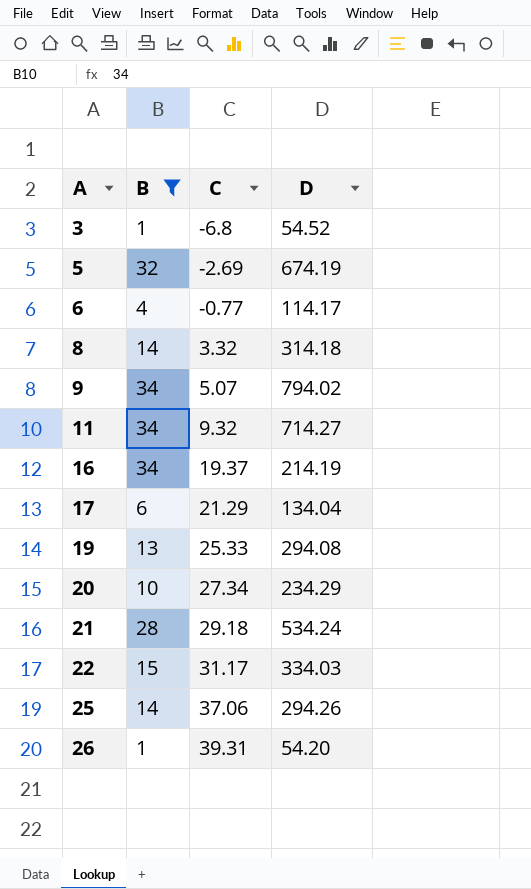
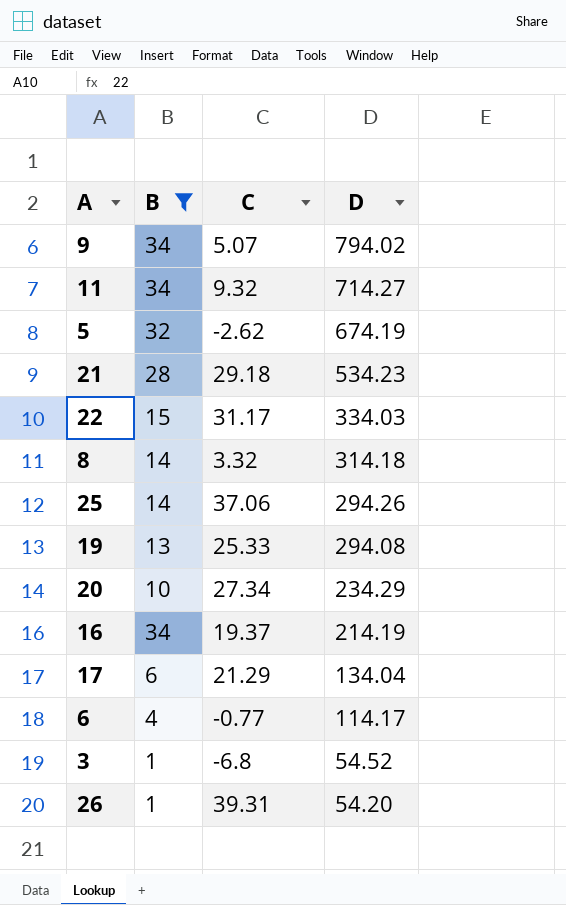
row order: A ascending -> D descending
5 | C: -2.69 -> -2.62
21 | D: 534.24 -> 534.23

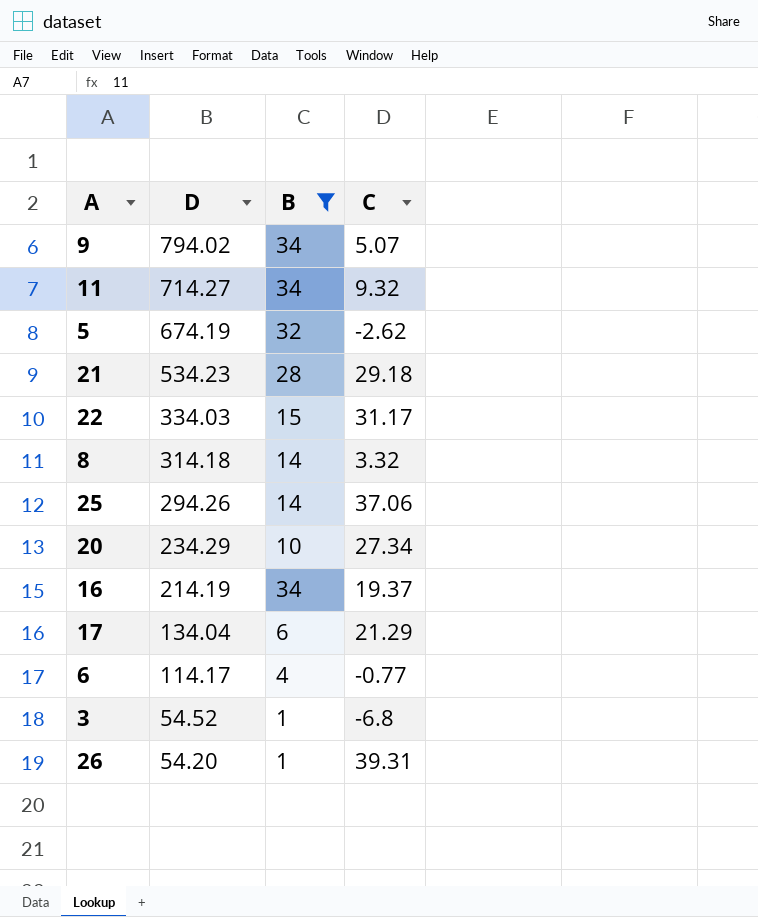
column D | position: 4 -> 2
row 19: 13 | 25.33 | 294.08 -> none

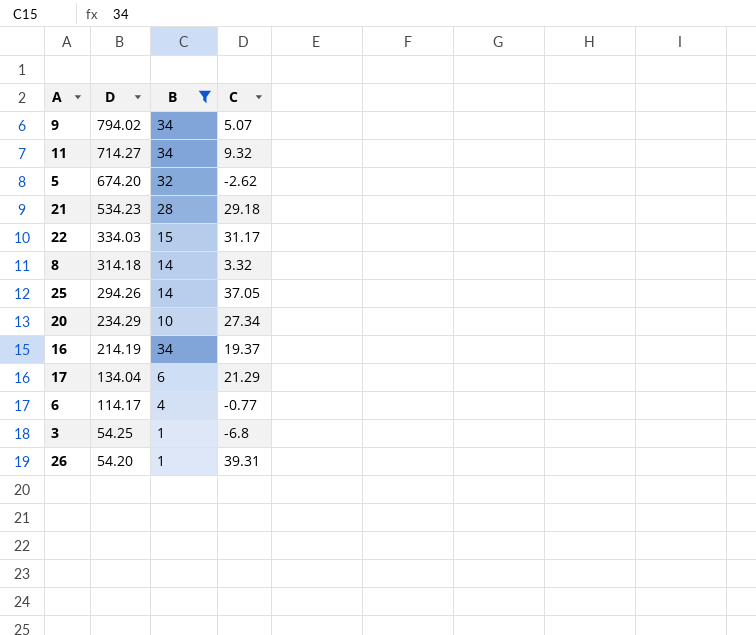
5 | D: 674.19 -> 674.20
25 | C: 37.06 -> 37.05
3 | D: 54.52 -> 54.25

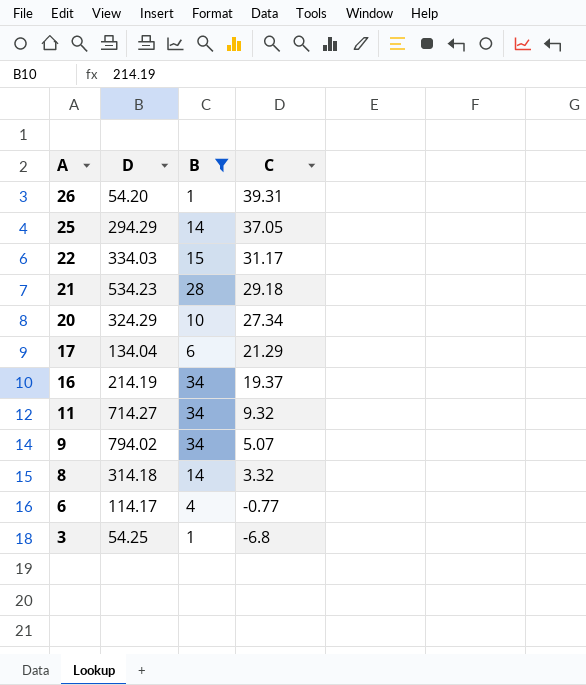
row order: D descending -> A descending
row 5: 674.20 | 32 | -2.62 -> none
25 | D: 294.26 -> 294.29
20 | D: 234.29 -> 324.29

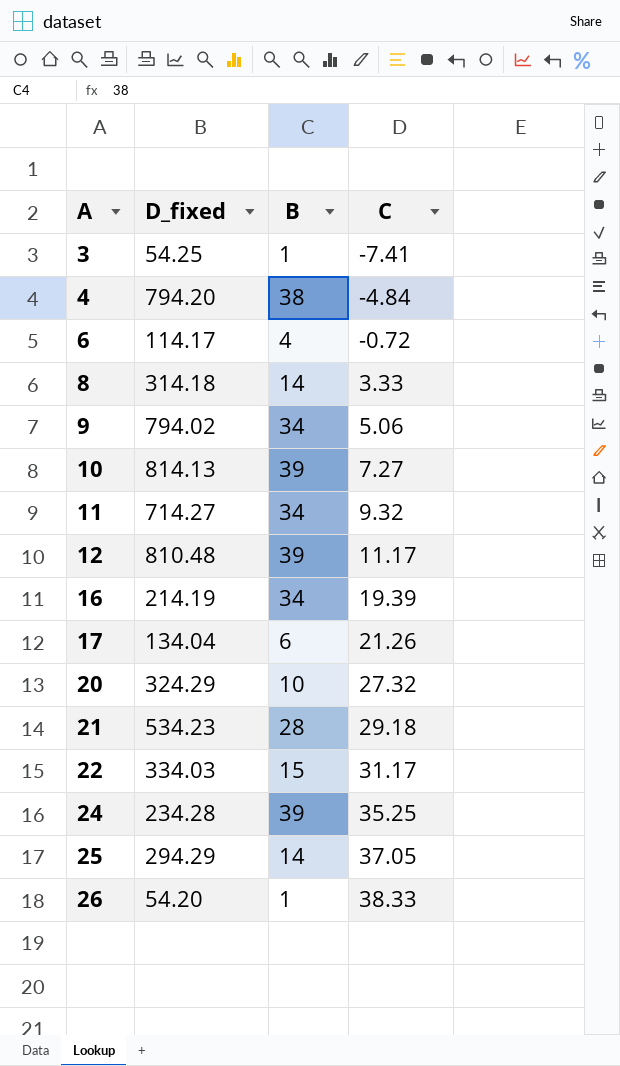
filter: B <= 34 -> none
row order: A descending -> A ascending
column name: D -> D_fixed
3 | C: -6.8 -> -7.41
6 | C: -0.77 -> -0.72
8 | C: 3.32 -> 3.33
9 | C: 5.07 -> 5.06
16 | C: 19.37 -> 19.39
17 | C: 21.29 -> 21.26
20 | C: 27.34 -> 27.32
26 | C: 39.31 -> 38.33

